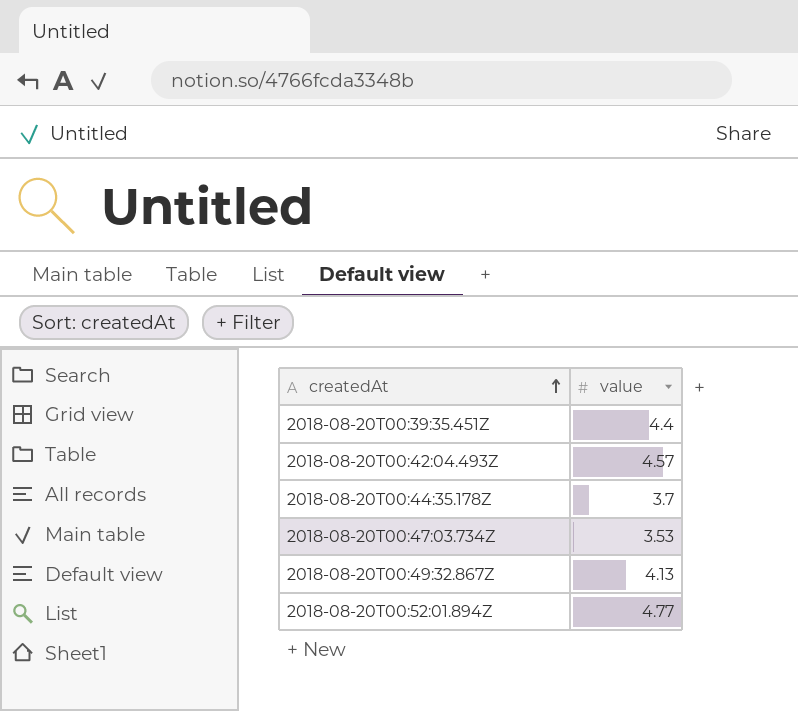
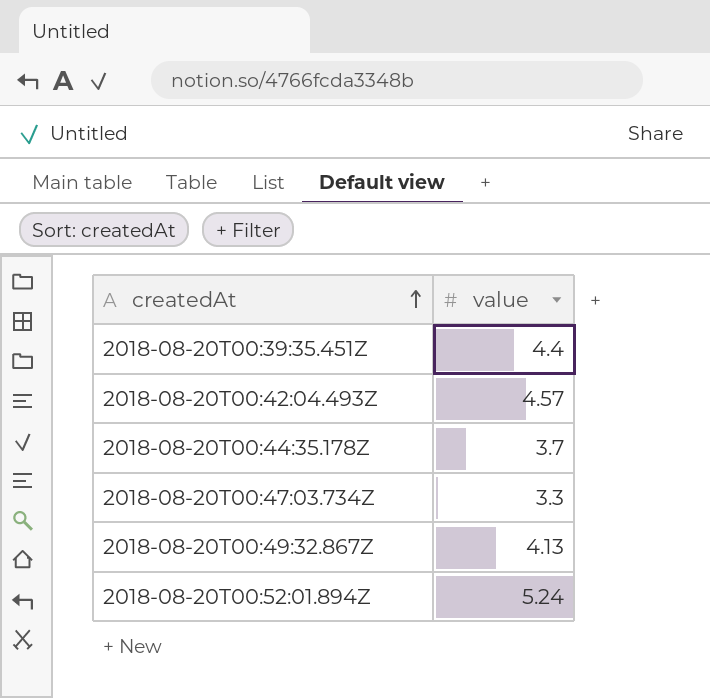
2018-08-20T00:47:03.734Z | value: 3.53 -> 3.3
2018-08-20T00:52:01.894Z | value: 4.77 -> 5.24

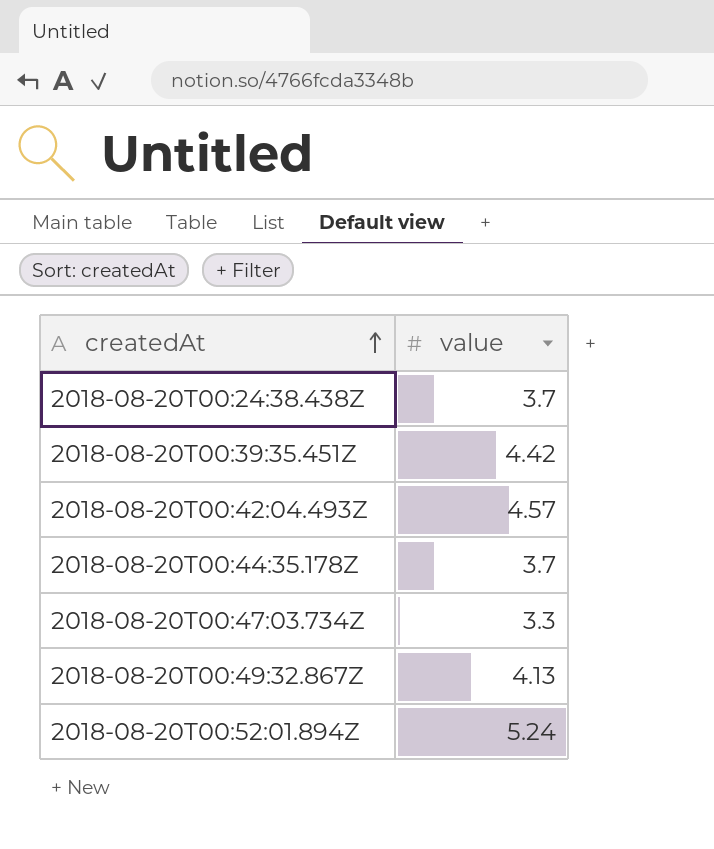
row 2018-08-20T00:24:38.438Z: none -> 3.7
2018-08-20T00:39:35.451Z | value: 4.4 -> 4.42

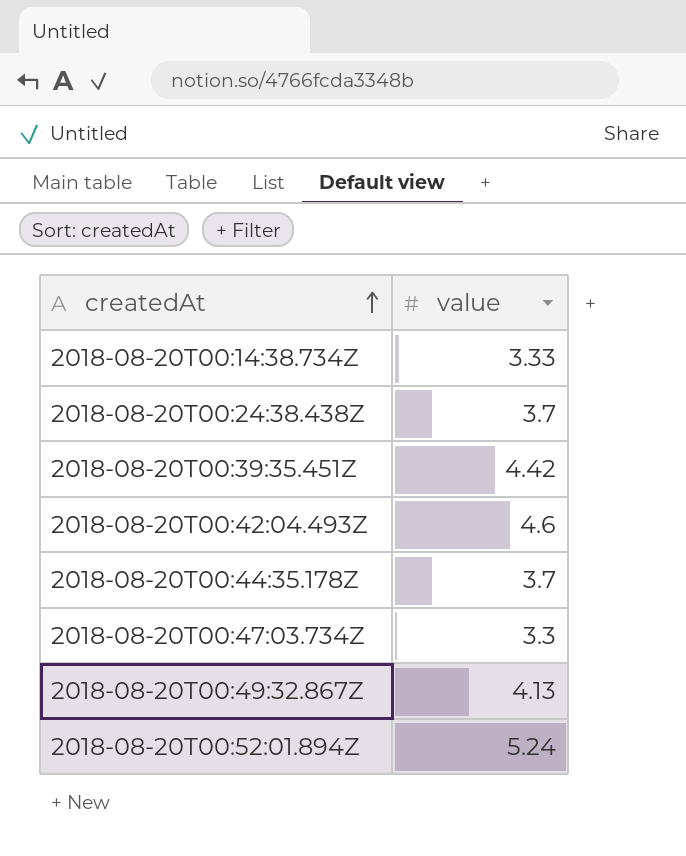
row 2018-08-20T00:14:38.734Z: none -> 3.33
2018-08-20T00:42:04.493Z | value: 4.57 -> 4.6

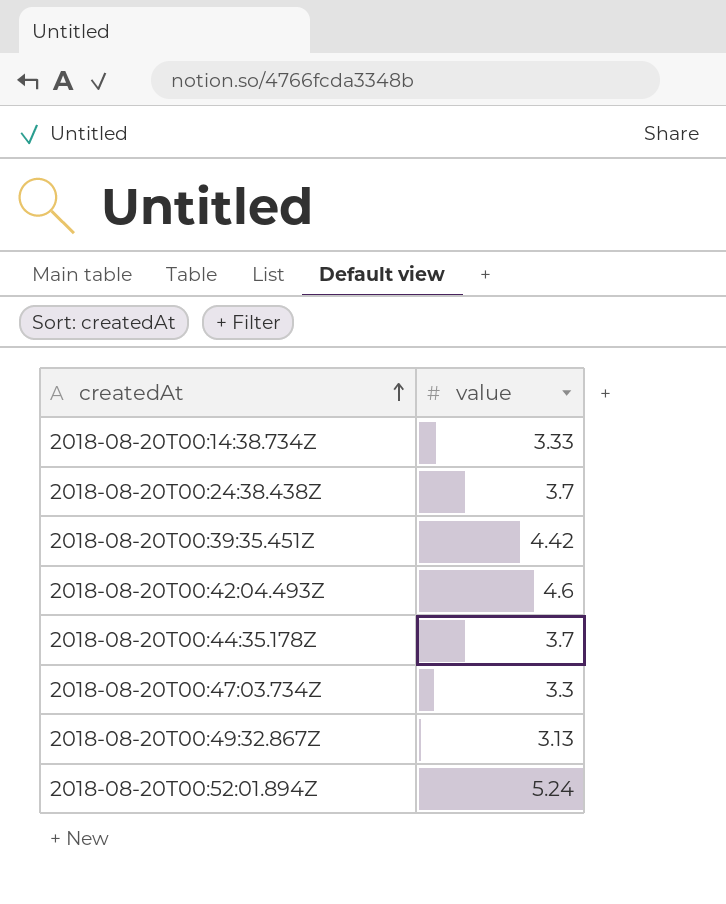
2018-08-20T00:49:32.867Z | value: 4.13 -> 3.13

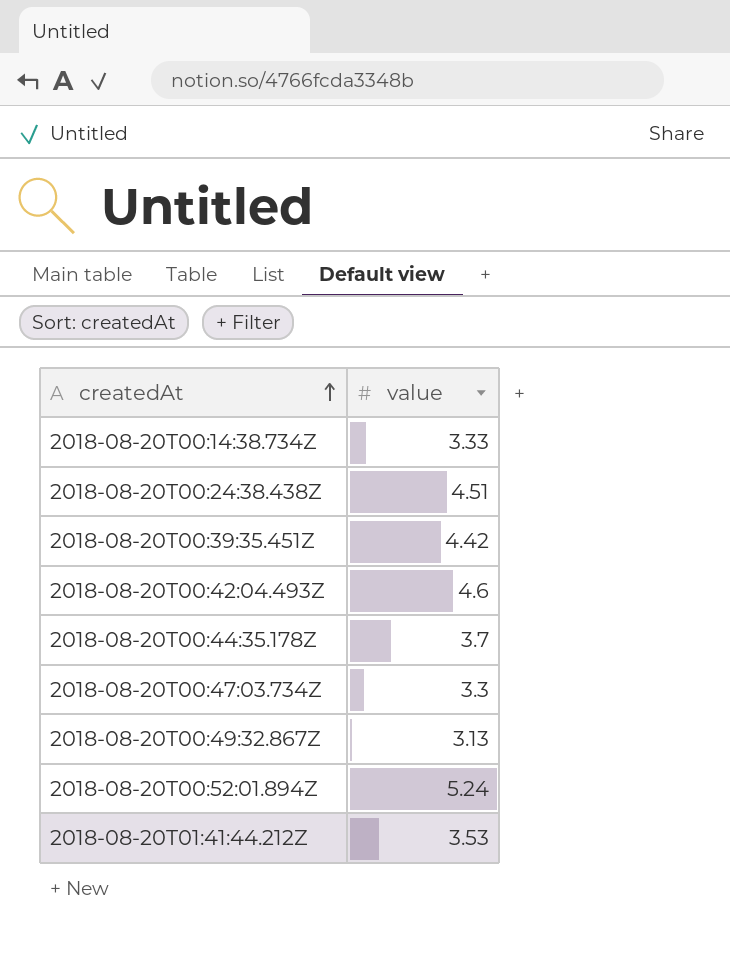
2018-08-20T00:24:38.438Z | value: 3.7 -> 4.51
row 2018-08-20T01:41:44.212Z: none -> 3.53

